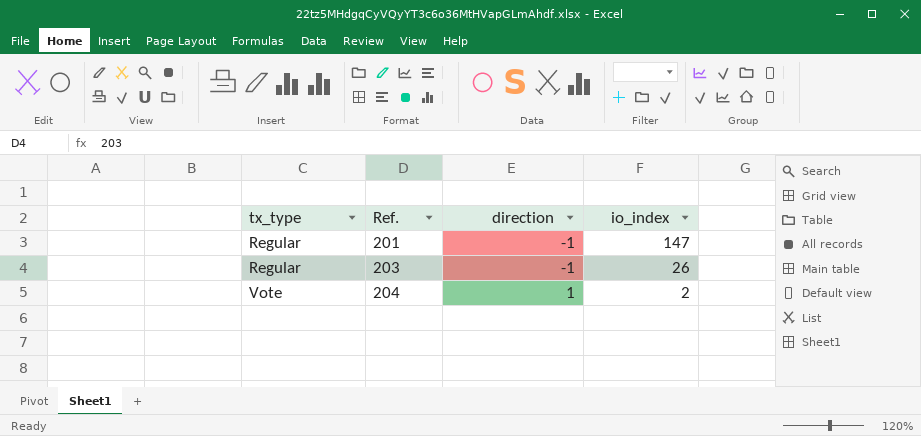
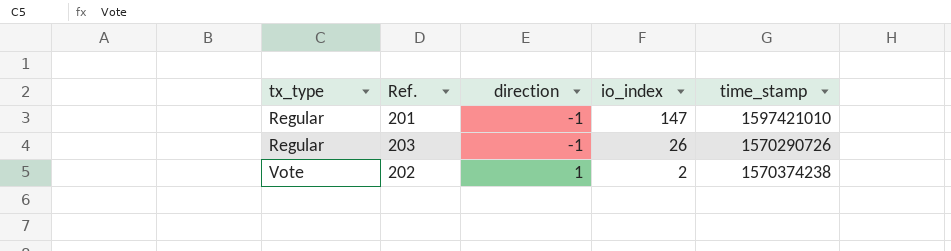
column time_stamp | position: none -> 5
row 204: Vote | 1 | 2 -> none
row 202: none -> Vote | 1 | 2 | 1570374238

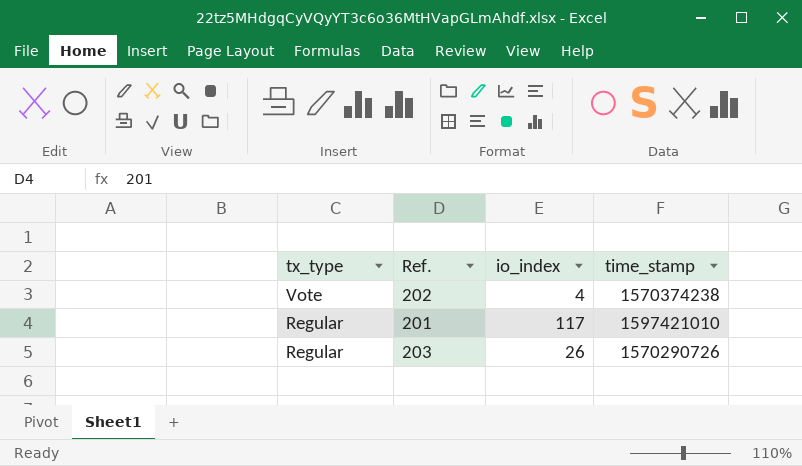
row order: tx_type ascending -> tx_type descending
column direction | position: 3 -> none
202 | io_index: 2 -> 4
201 | io_index: 147 -> 117

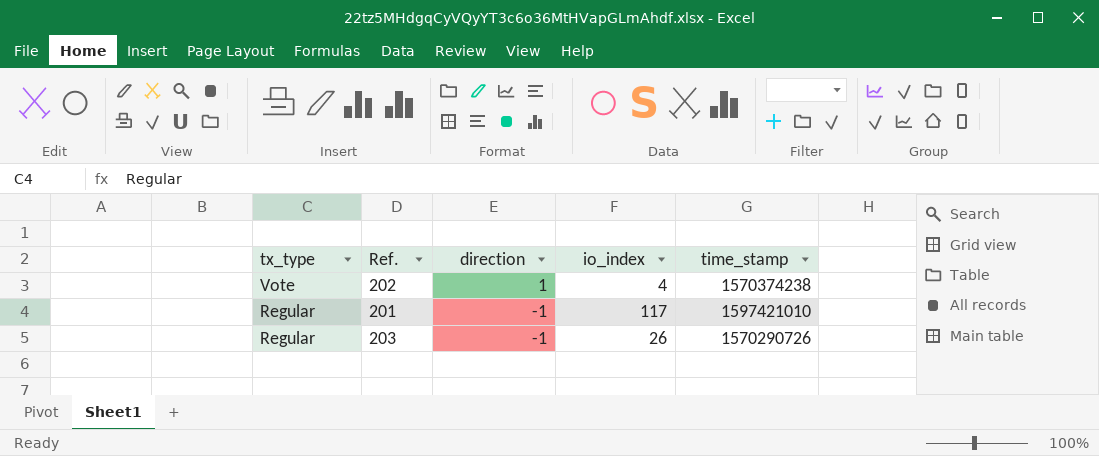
column direction | position: none -> 3

